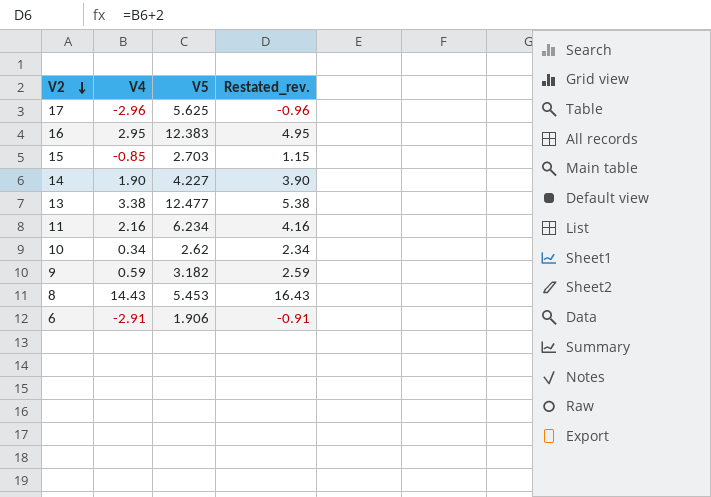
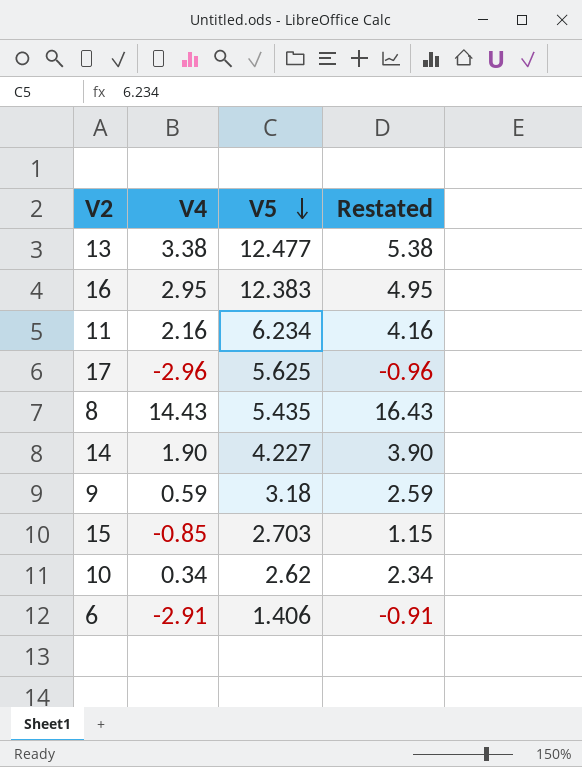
row order: V2 descending -> V5 descending
column name: Restated_rev. -> Restated
8 | V5: 5.453 -> 5.435
9 | V5: 3.182 -> 3.18
6 | V5: 1.906 -> 1.406

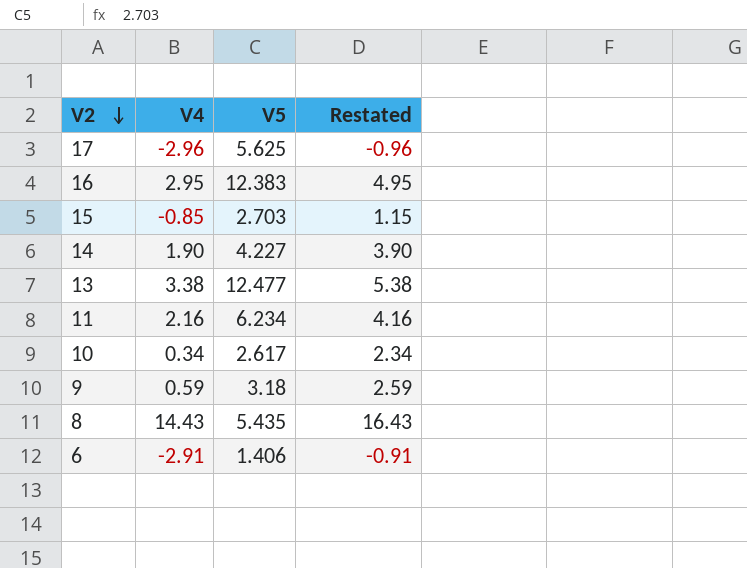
row order: V5 descending -> V2 descending
10 | V5: 2.62 -> 2.617

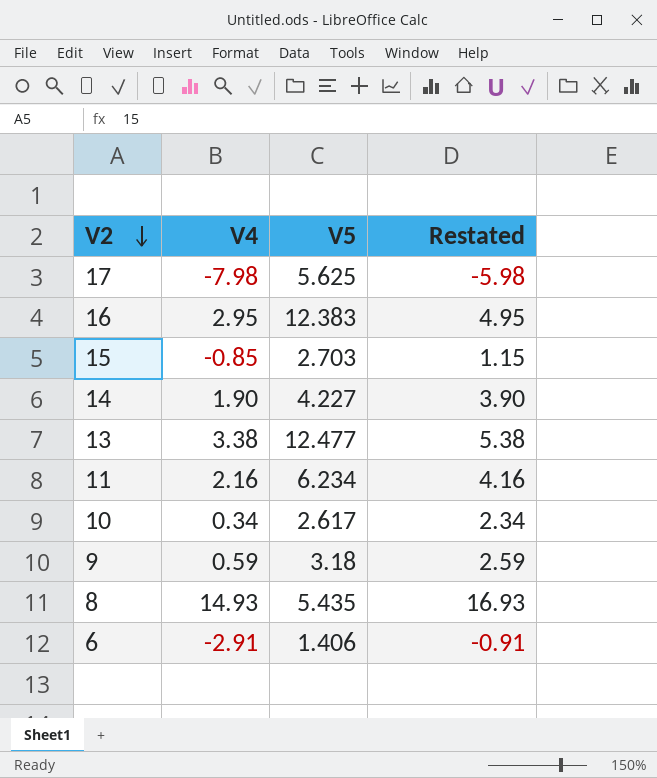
17 | V4: -2.96 -> -7.98
17 | Restated: -0.96 -> -5.98
8 | V4: 14.43 -> 14.93
8 | Restated: 16.43 -> 16.93

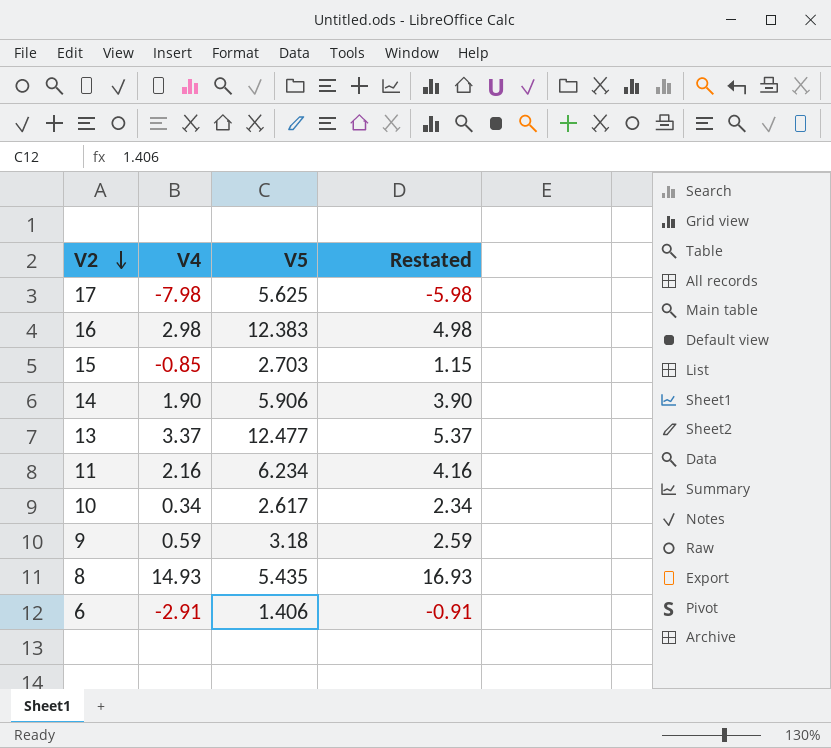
16 | V4: 2.95 -> 2.98
16 | Restated: 4.95 -> 4.98
14 | V5: 4.227 -> 5.906
13 | V4: 3.38 -> 3.37
13 | Restated: 5.38 -> 5.37

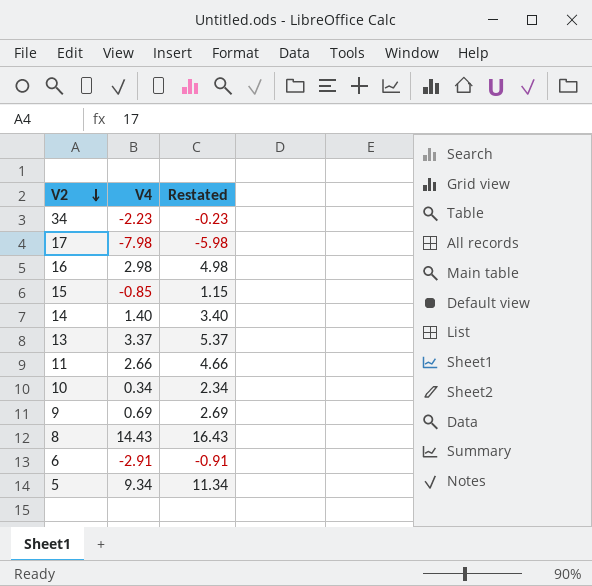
column V5 | position: 3 -> none
row 34: none -> -2.23 | -0.23
14 | V4: 1.90 -> 1.40
14 | Restated: 3.90 -> 3.40
11 | V4: 2.16 -> 2.66
11 | Restated: 4.16 -> 4.66
9 | V4: 0.59 -> 0.69
9 | Restated: 2.59 -> 2.69
8 | V4: 14.93 -> 14.43
8 | Restated: 16.93 -> 16.43
row 5: none -> 9.34 | 11.34

